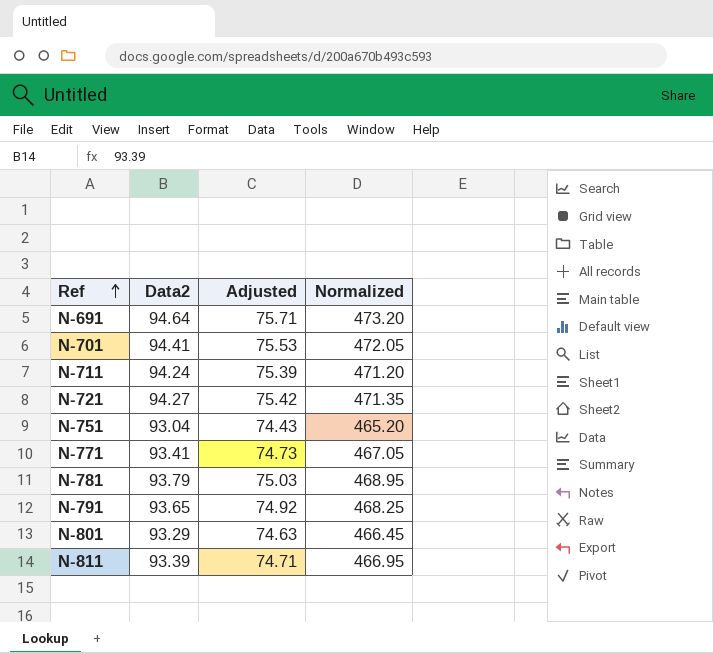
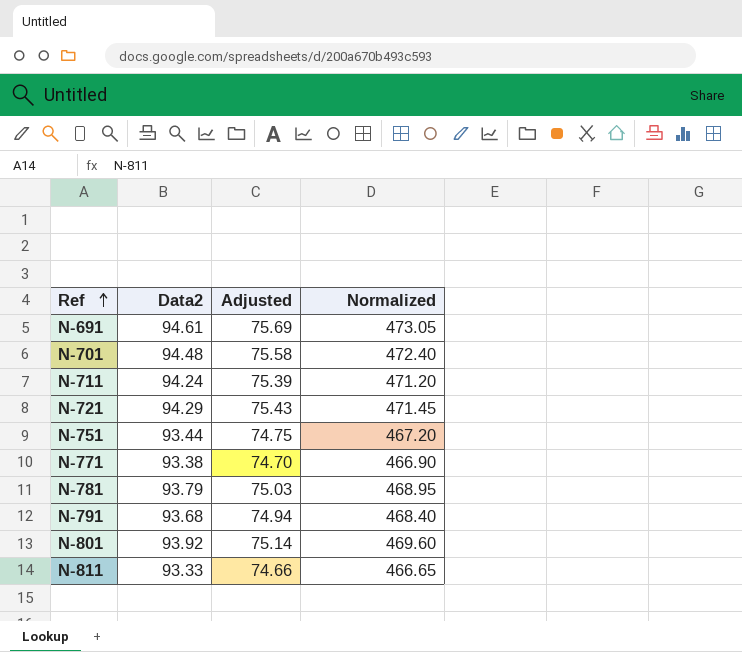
N-691 | Data2: 94.64 -> 94.61
N-691 | Adjusted: 75.71 -> 75.69
N-691 | Normalized: 473.20 -> 473.05
N-701 | Data2: 94.41 -> 94.48
N-701 | Adjusted: 75.53 -> 75.58
N-701 | Normalized: 472.05 -> 472.40
N-721 | Data2: 94.27 -> 94.29
N-721 | Adjusted: 75.42 -> 75.43
N-721 | Normalized: 471.35 -> 471.45
N-751 | Data2: 93.04 -> 93.44
N-751 | Adjusted: 74.43 -> 74.75
N-751 | Normalized: 465.20 -> 467.20
N-771 | Data2: 93.41 -> 93.38
N-771 | Adjusted: 74.73 -> 74.70
N-771 | Normalized: 467.05 -> 466.90
N-791 | Data2: 93.65 -> 93.68
N-791 | Adjusted: 74.92 -> 74.94
N-791 | Normalized: 468.25 -> 468.40
N-801 | Data2: 93.29 -> 93.92
N-801 | Adjusted: 74.63 -> 75.14
N-801 | Normalized: 466.45 -> 469.60
N-811 | Data2: 93.39 -> 93.33
N-811 | Adjusted: 74.71 -> 74.66
N-811 | Normalized: 466.95 -> 466.65

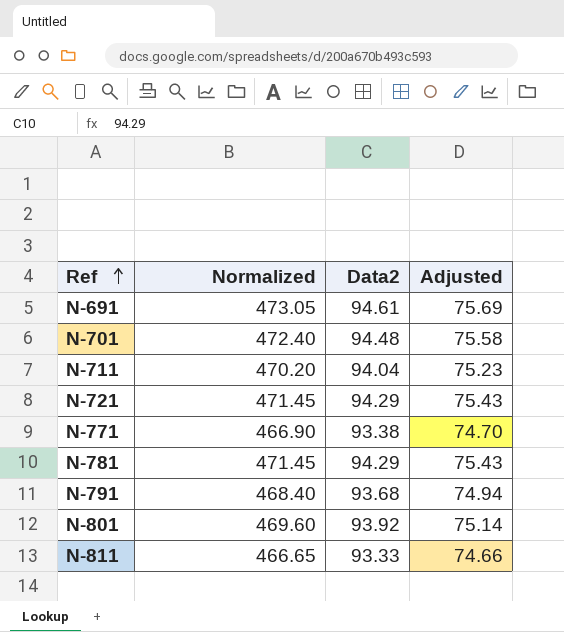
column Normalized | position: 4 -> 2
row N-751: 93.44 | 74.75 | 467.20 -> none
N-711 | Normalized: 471.20 -> 470.20
N-711 | Data2: 94.24 -> 94.04
N-711 | Adjusted: 75.39 -> 75.23
N-781 | Normalized: 468.95 -> 471.45
N-781 | Data2: 93.79 -> 94.29
N-781 | Adjusted: 75.03 -> 75.43

